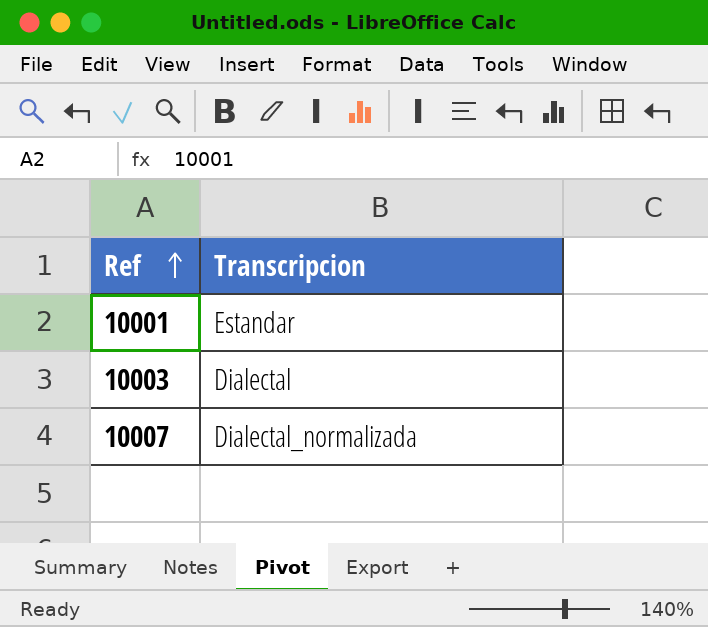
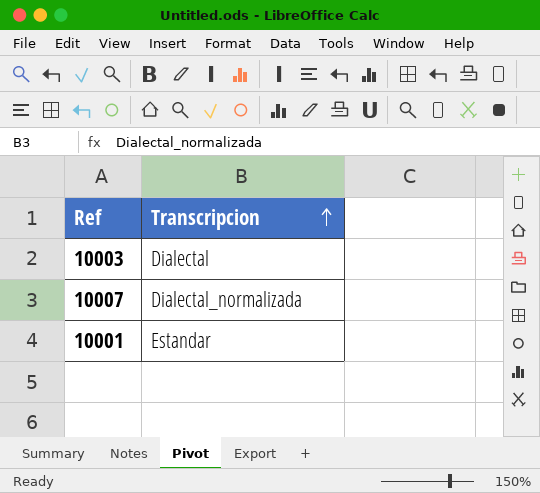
row order: Ref ascending -> Transcripcion ascending

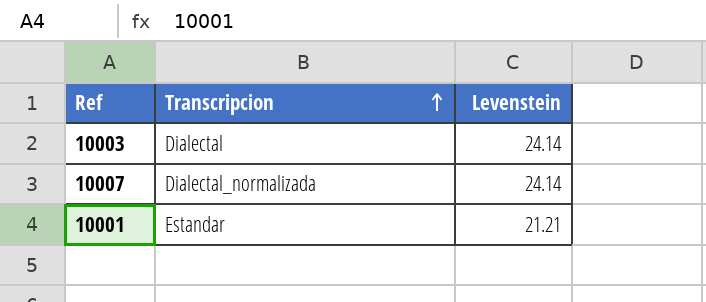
column Levenstein | position: none -> 3

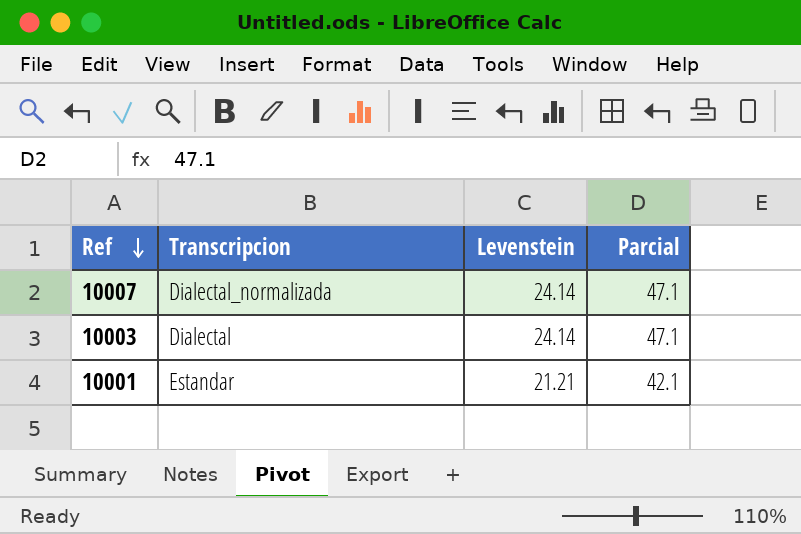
row order: Transcripcion ascending -> Ref descending
column Parcial | position: none -> 4

